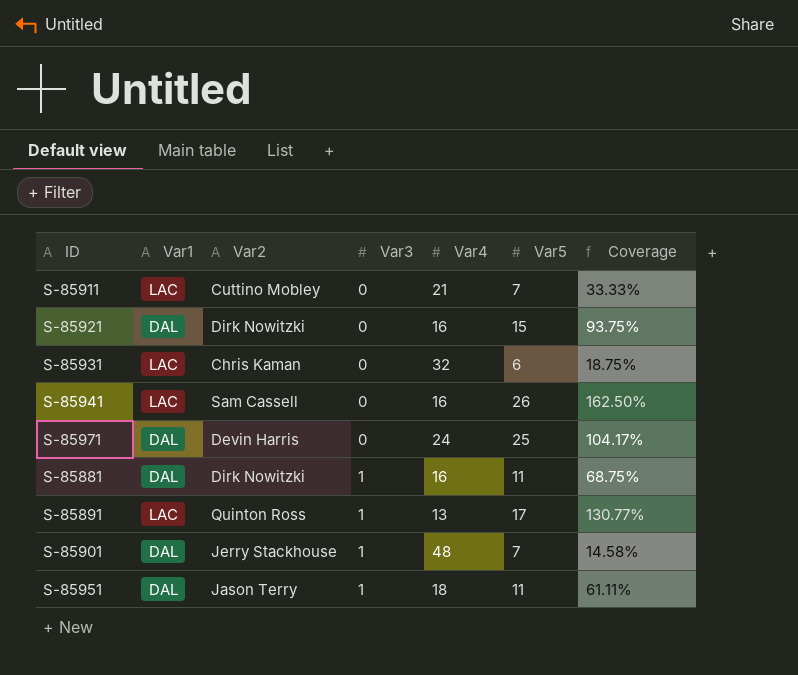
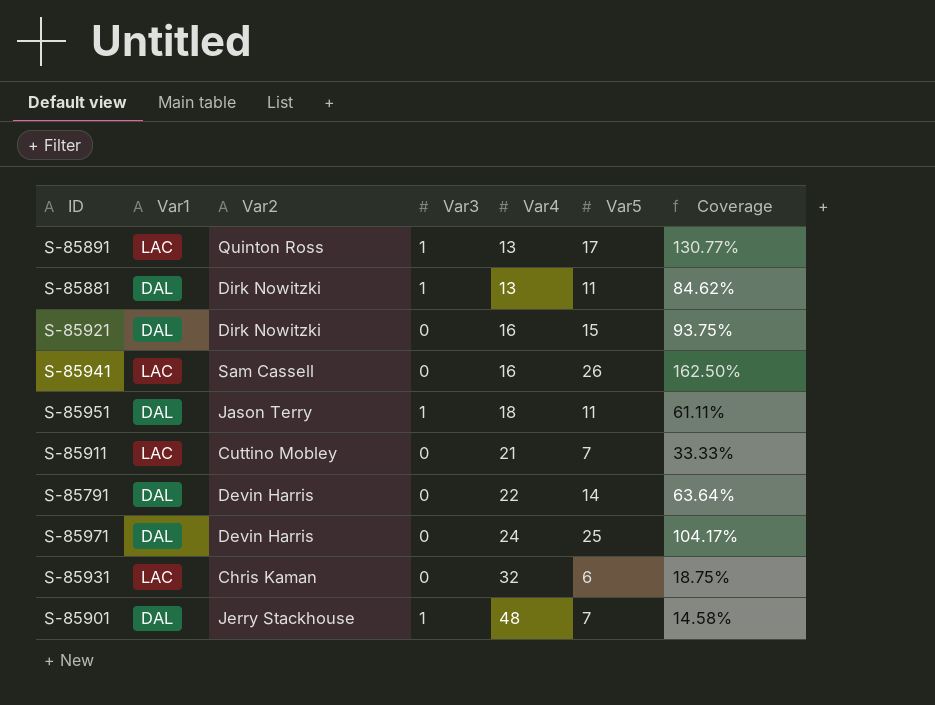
row order: Var3 ascending -> Var4 ascending
S-85881 | Var4: 16 -> 13
S-85881 | Coverage: 68.75% -> 84.62%
row S-85791: none -> DAL | Devin Harris | 0 | 22 | 14 | 63.64%

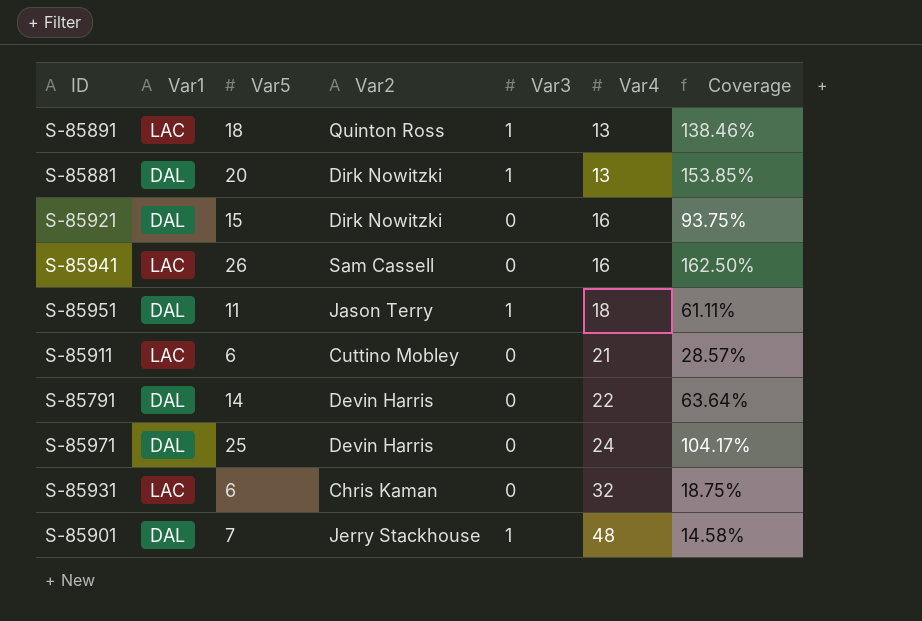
column Var5 | position: 6 -> 3
S-85891 | Var5: 17 -> 18
S-85891 | Coverage: 130.77% -> 138.46%
S-85881 | Var5: 11 -> 20
S-85881 | Coverage: 84.62% -> 153.85%
S-85911 | Var5: 7 -> 6
S-85911 | Coverage: 33.33% -> 28.57%

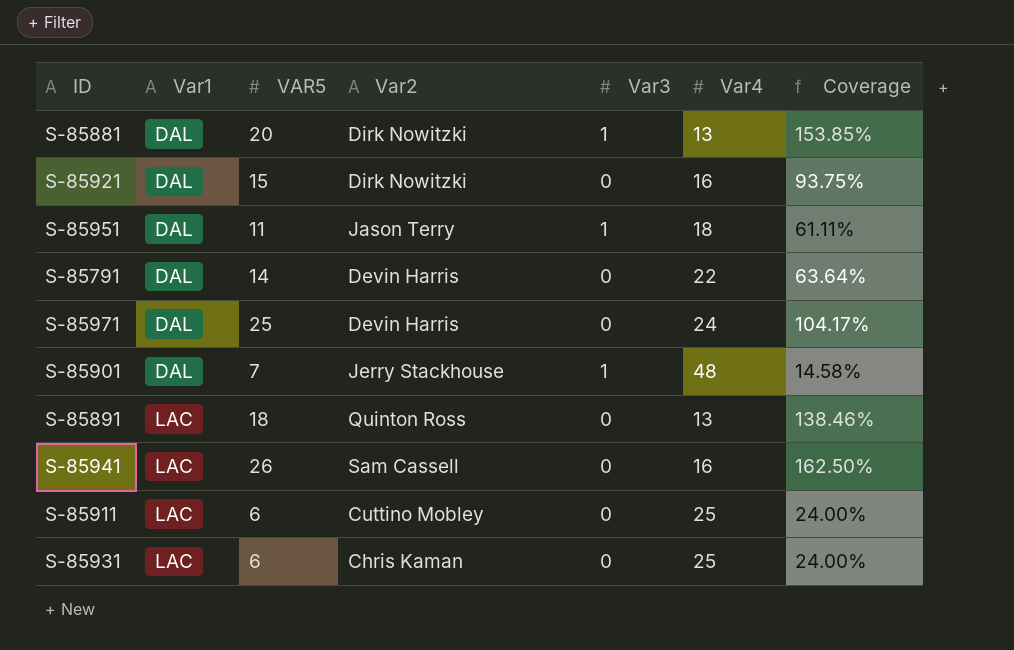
row order: Var4 ascending -> Var1 ascending
column name: Var5 -> VAR5
S-85891 | Var3: 1 -> 0
S-85911 | Var4: 21 -> 25
S-85911 | Coverage: 28.57% -> 24.00%
S-85931 | Var4: 32 -> 25
S-85931 | Coverage: 18.75% -> 24.00%

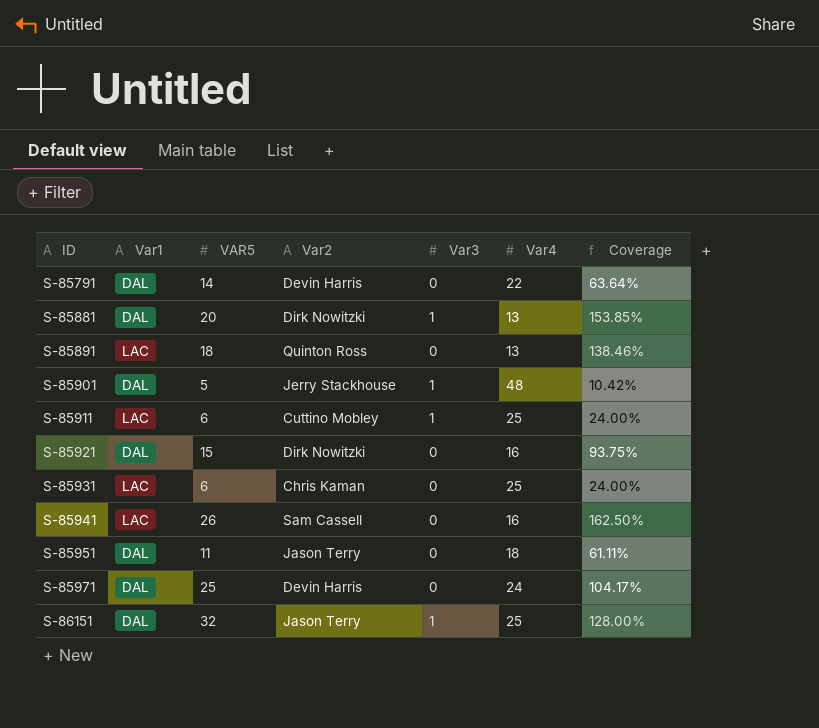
row order: Var1 ascending -> ID ascending
S-85901 | VAR5: 7 -> 5
S-85901 | Coverage: 14.58% -> 10.42%
S-85911 | Var3: 0 -> 1
S-85951 | Var3: 1 -> 0
row S-86151: none -> DAL | 32 | Jason Terry | 1 | 25 | 128.00%

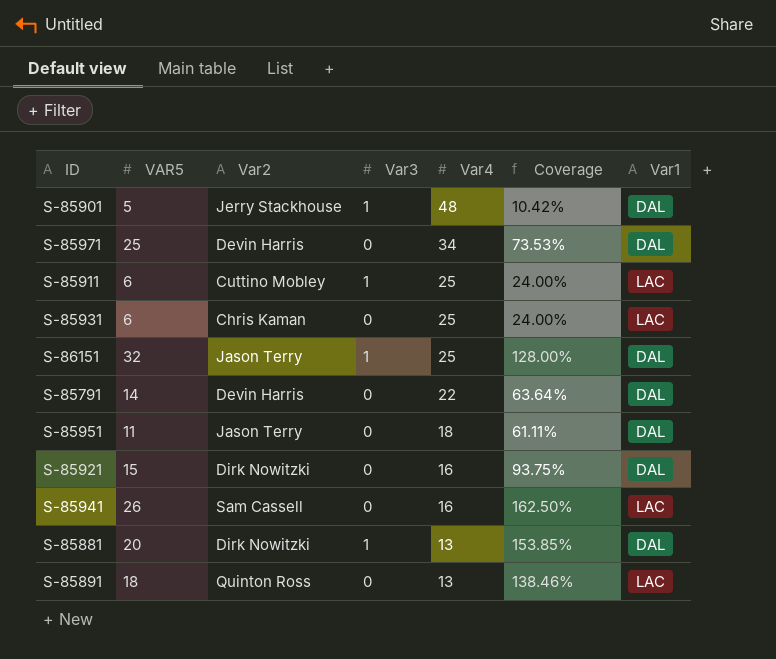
row order: ID ascending -> Var4 descending
column Var1 | position: 2 -> 7
S-85971 | Var4: 24 -> 34
S-85971 | Coverage: 104.17% -> 73.53%

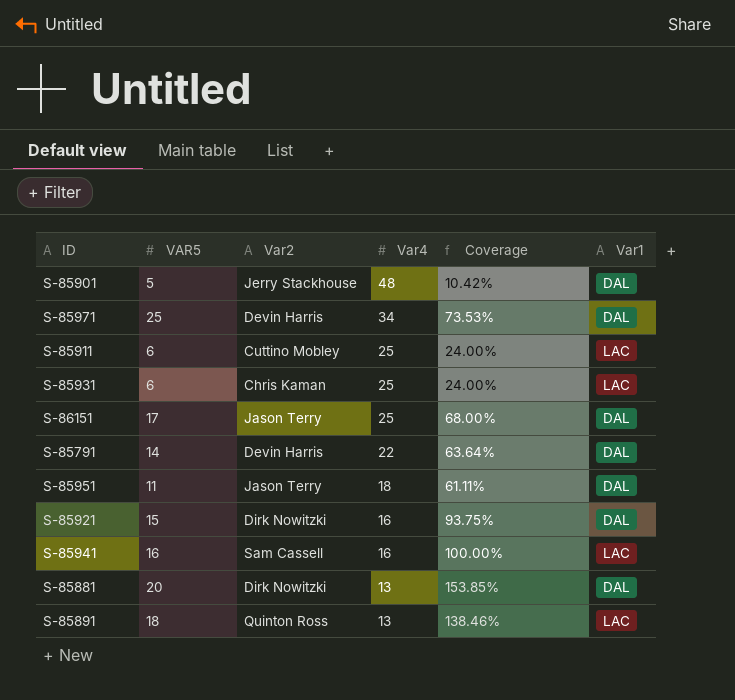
column Var3 | position: 4 -> none
S-86151 | VAR5: 32 -> 17
S-86151 | Coverage: 128.00% -> 68.00%
S-85941 | VAR5: 26 -> 16
S-85941 | Coverage: 162.50% -> 100.00%

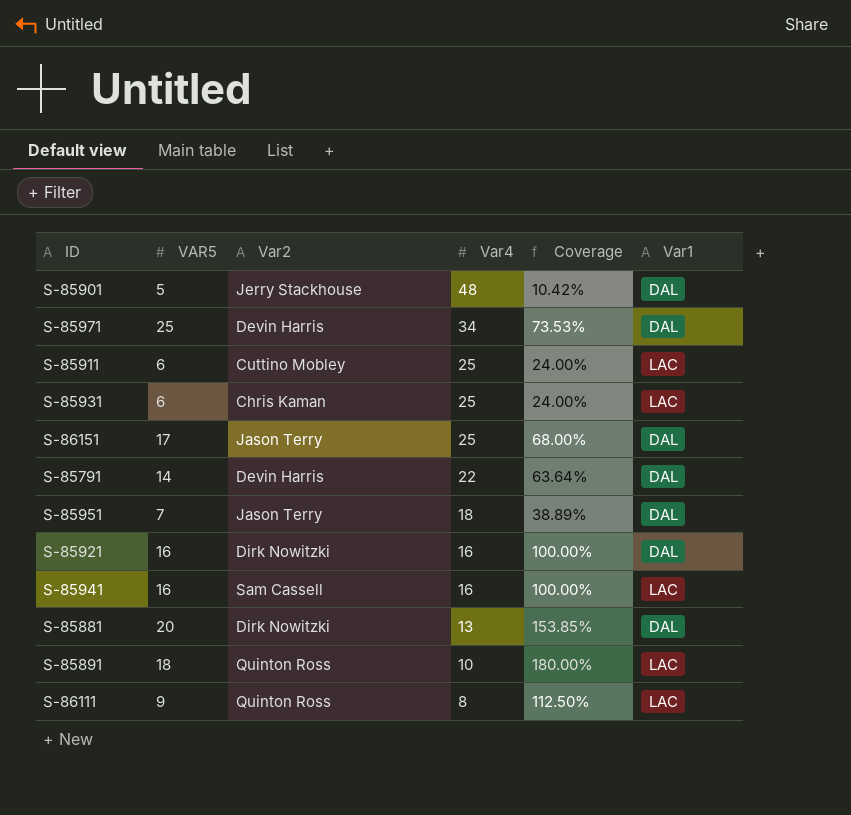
S-85951 | VAR5: 11 -> 7
S-85951 | Coverage: 61.11% -> 38.89%
S-85921 | VAR5: 15 -> 16
S-85921 | Coverage: 93.75% -> 100.00%
S-85891 | Var4: 13 -> 10
S-85891 | Coverage: 138.46% -> 180.00%
row S-86111: none -> 9 | Quinton Ross | 8 | 112.50% | LAC

